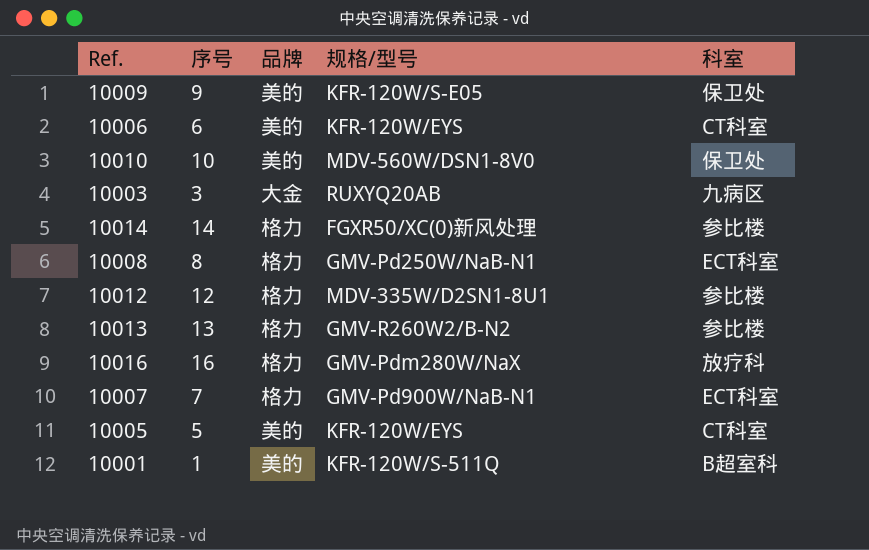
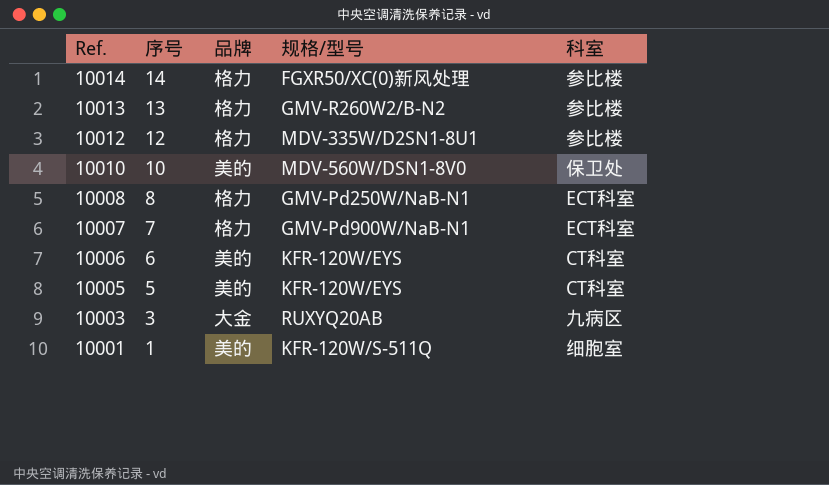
row order: none -> Ref. descending
row 10009: 9 | 美的 | KFR-120W/S-E05 | 保卫处 -> none
row 10016: 16 | 格力 | GMV-Pdm280W/NaX | 放疗科 -> none
10001 | 科室: B超室科 -> 细胞室

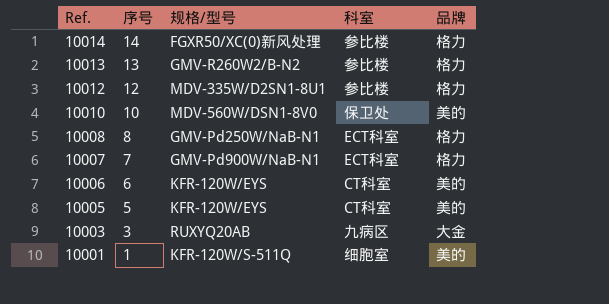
column 品牌 | position: 3 -> 5

